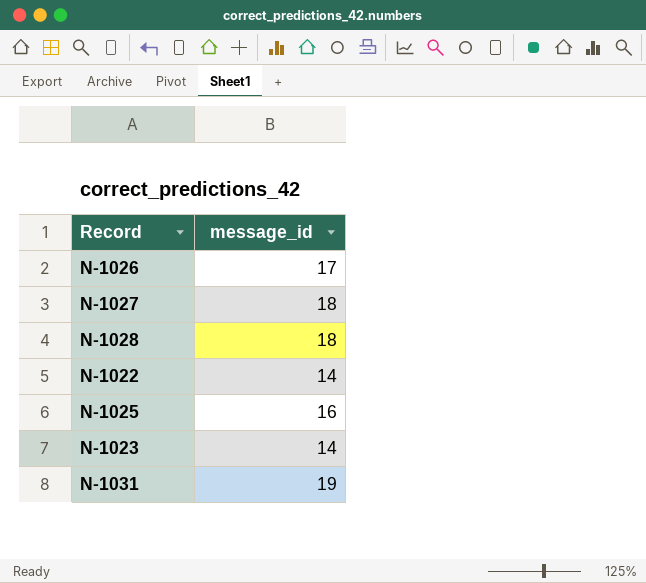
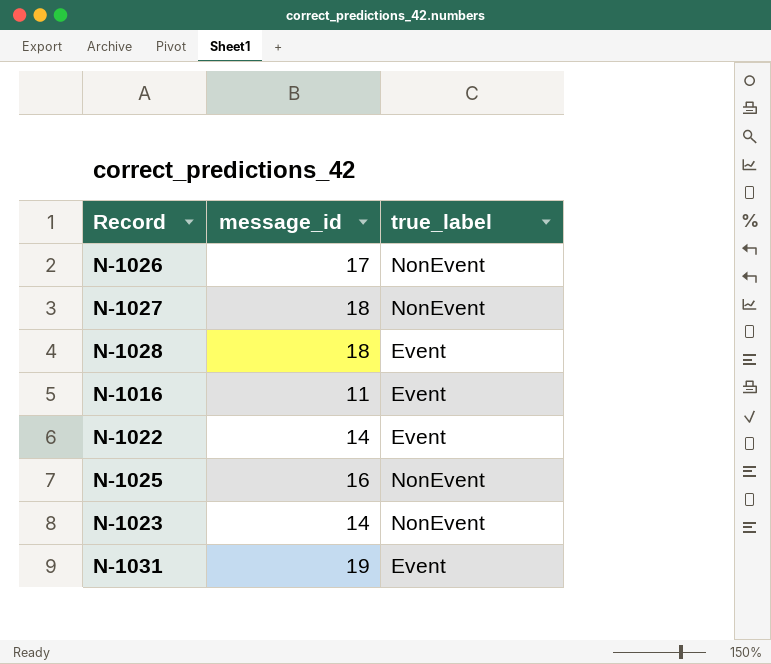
column true_label | position: none -> 3
row N-1016: none -> 11 | Event

